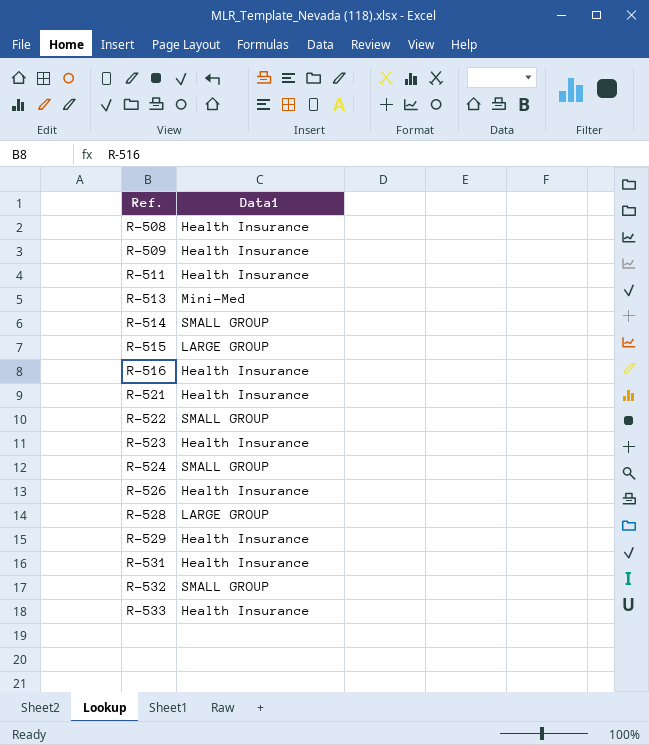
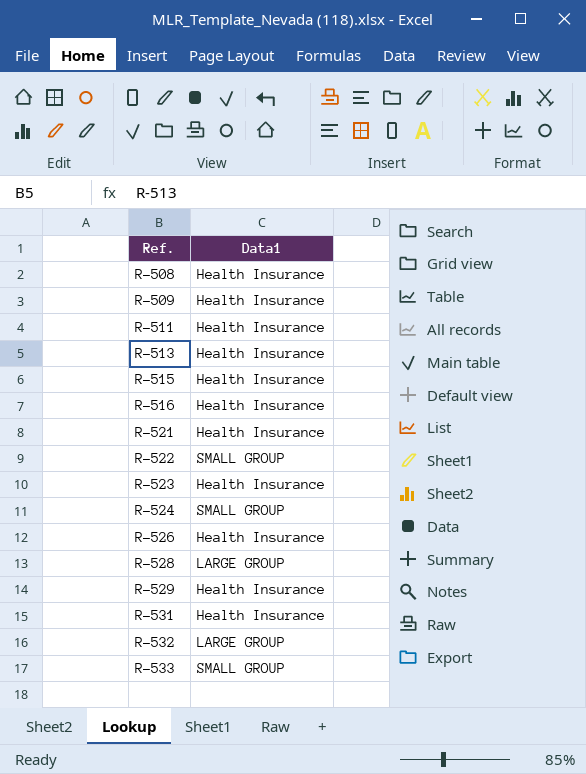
row R-514: SMALL GROUP -> none
R-513 | Data1: Mini-Med -> Health Insurance
R-515 | Data1: LARGE GROUP -> Health Insurance
R-532 | Data1: SMALL GROUP -> LARGE GROUP
R-533 | Data1: Health Insurance -> SMALL GROUP

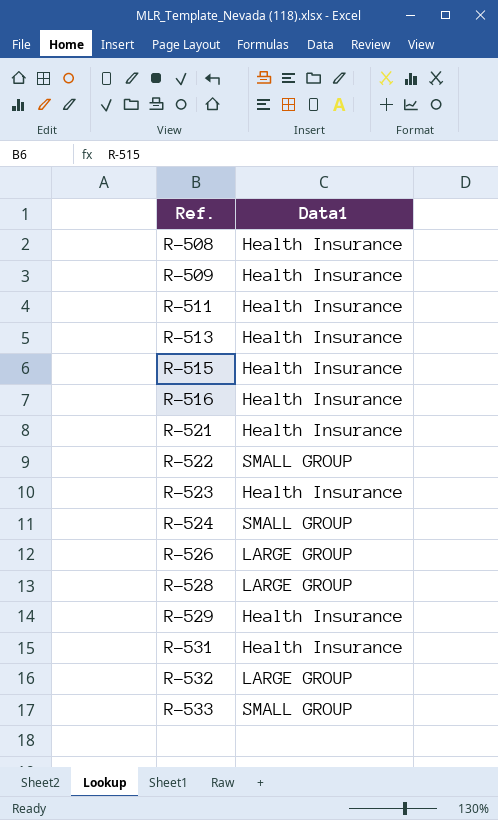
R-526 | Data1: Health Insurance -> LARGE GROUP

